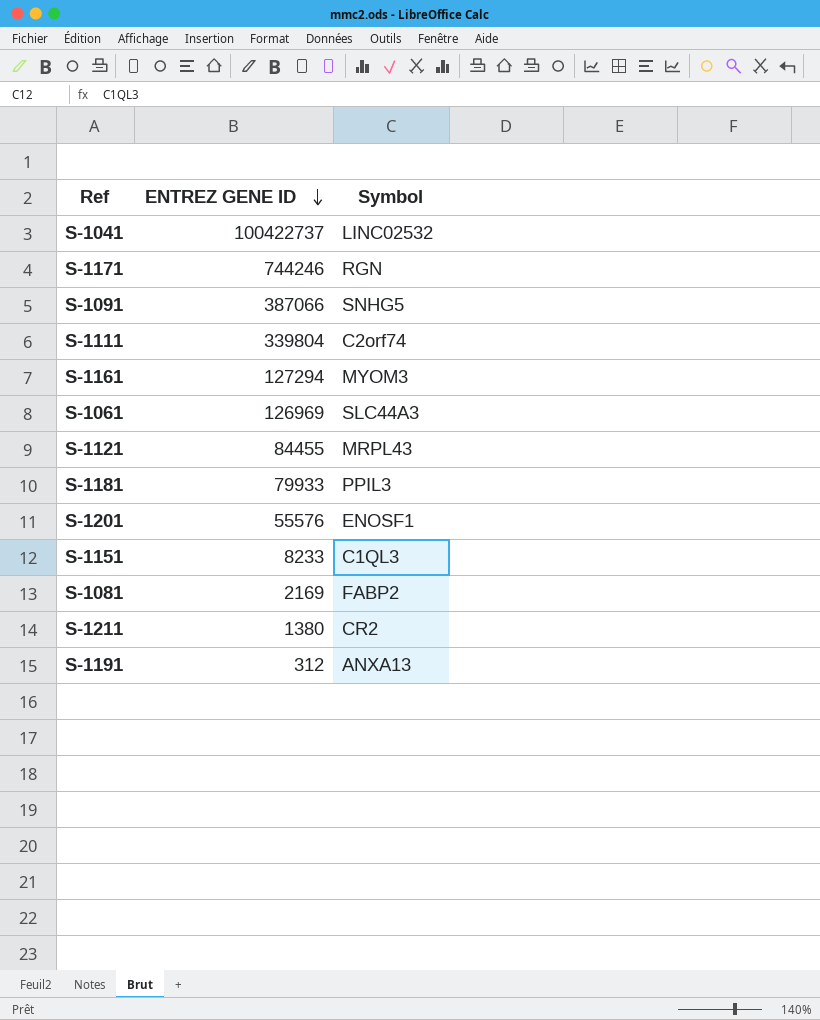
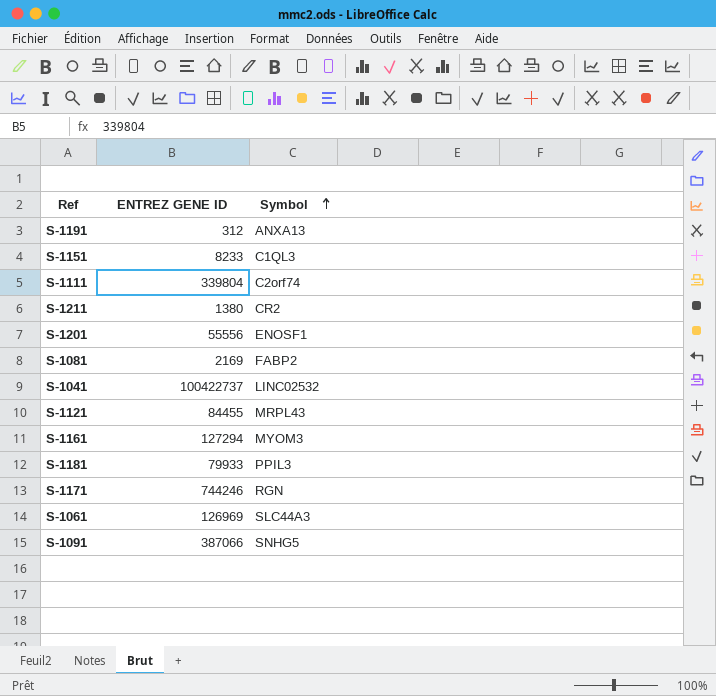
row order: ENTREZ GENE ID descending -> Symbol ascending
S-1201 | ENTREZ GENE ID: 55576 -> 55556

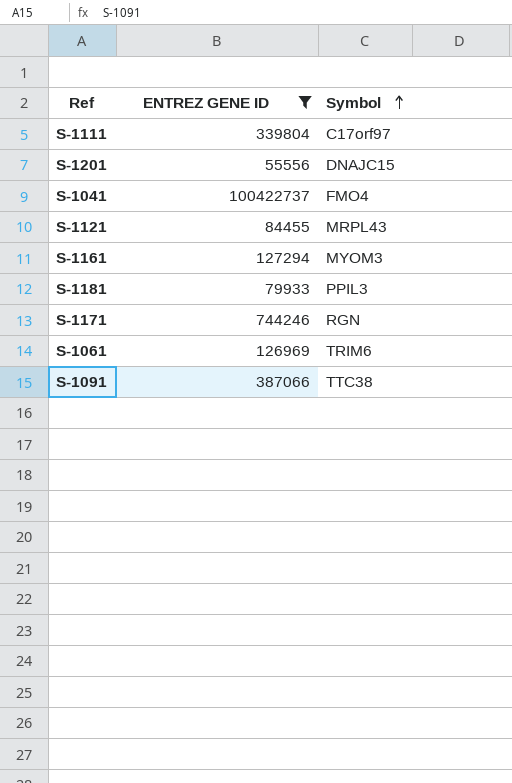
filter: none -> ENTREZ GENE ID >= 55556
S-1111 | Symbol: C2orf74 -> C17orf97
S-1201 | Symbol: ENOSF1 -> DNAJC15
S-1041 | Symbol: LINC02532 -> FMO4
S-1061 | Symbol: SLC44A3 -> TRIM6
S-1091 | Symbol: SNHG5 -> TTC38

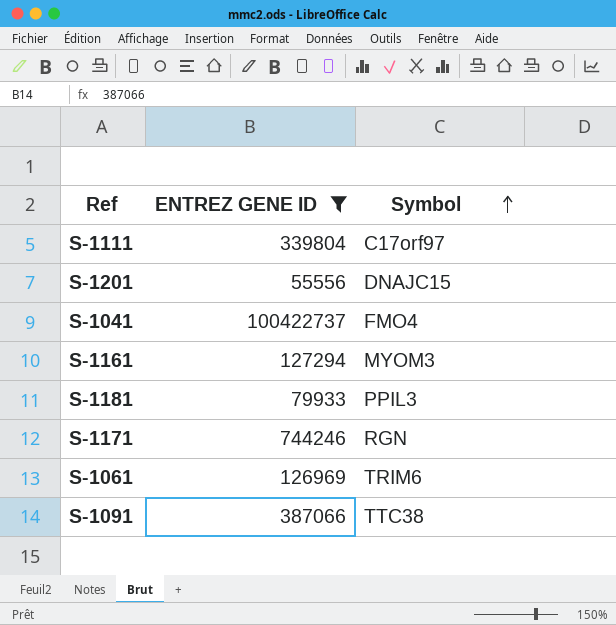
row S-1121: 84455 | MRPL43 -> none

